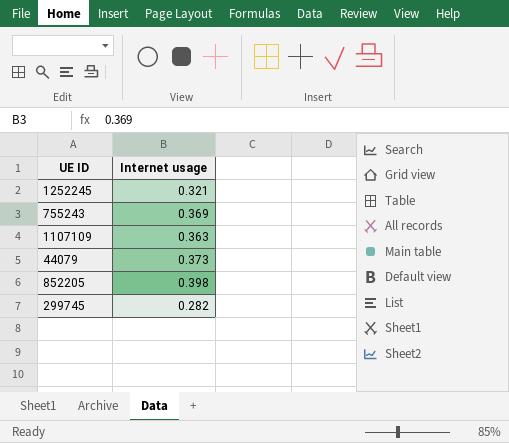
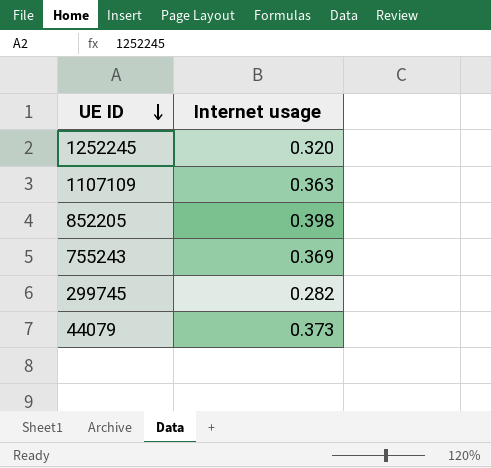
row order: none -> UE ID descending
1252245 | Internet usage: 0.321 -> 0.320

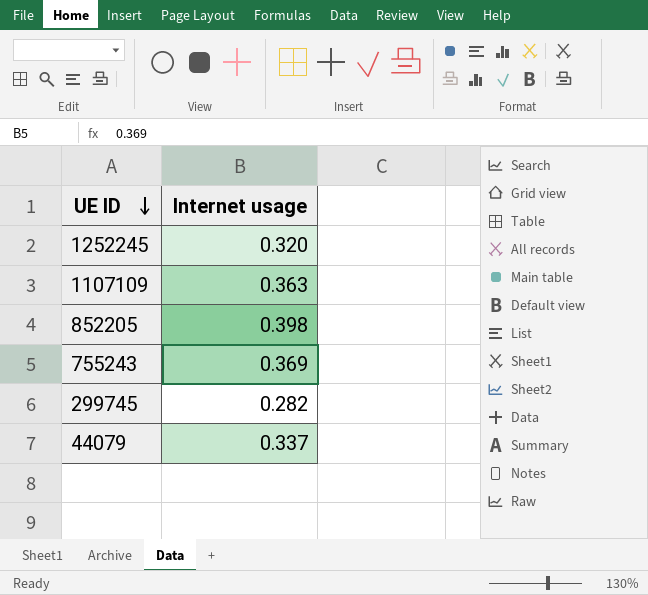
44079 | Internet usage: 0.373 -> 0.337

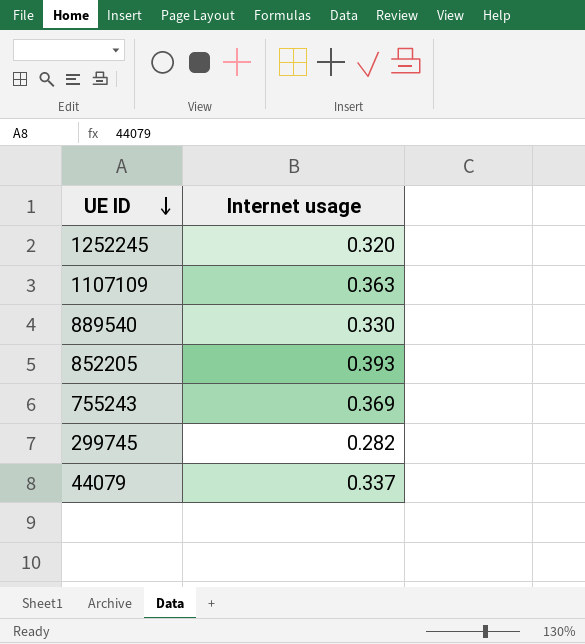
row 889540: none -> 0.330
852205 | Internet usage: 0.398 -> 0.393

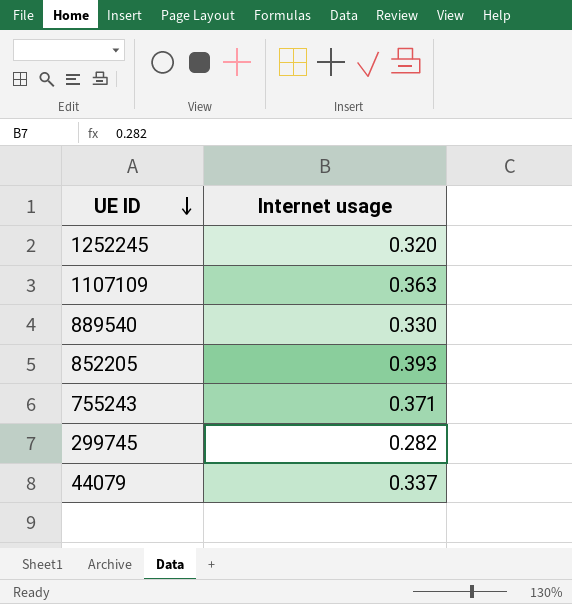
755243 | Internet usage: 0.369 -> 0.371

